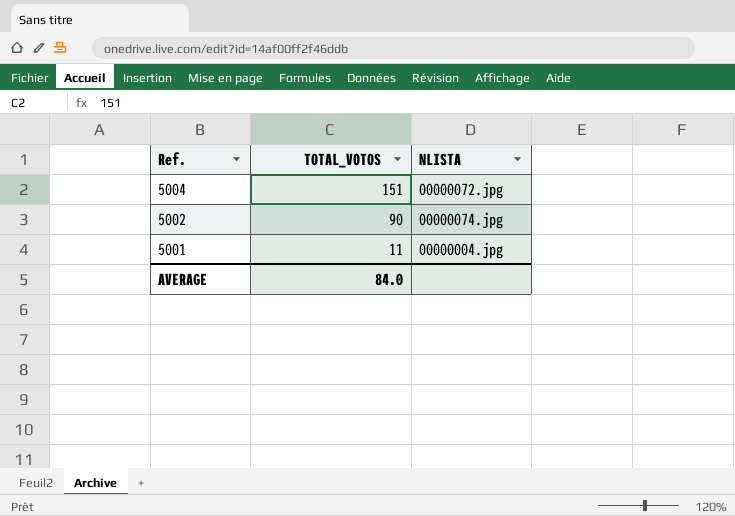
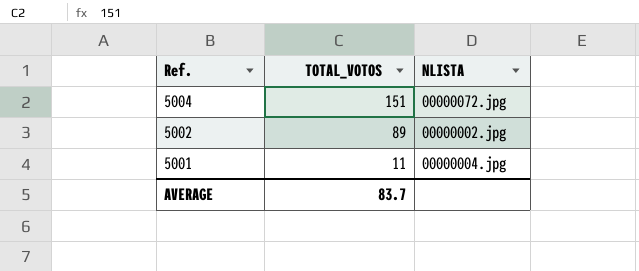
5002 | TOTAL_VOTOS: 90 -> 89
5002 | NLISTA: 00000074.jpg -> 00000002.jpg
AVERAGE | TOTAL_VOTOS: 84.0 -> 83.7

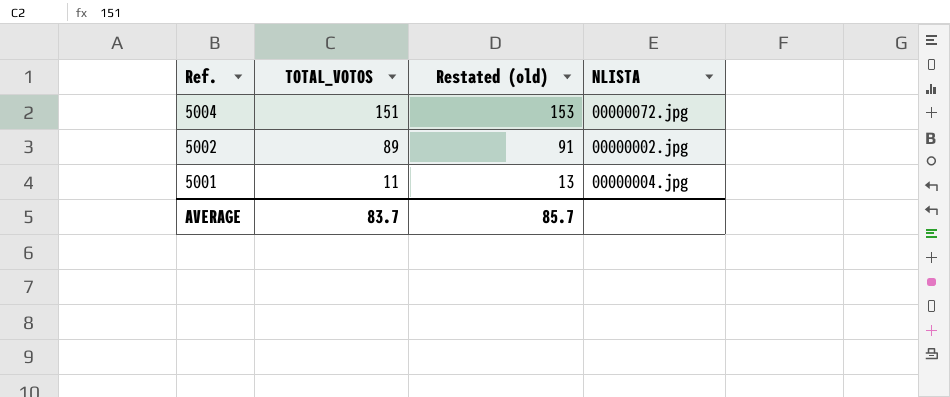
column Restated (old) | formula: none -> [TOTAL_VOTOS] + 2

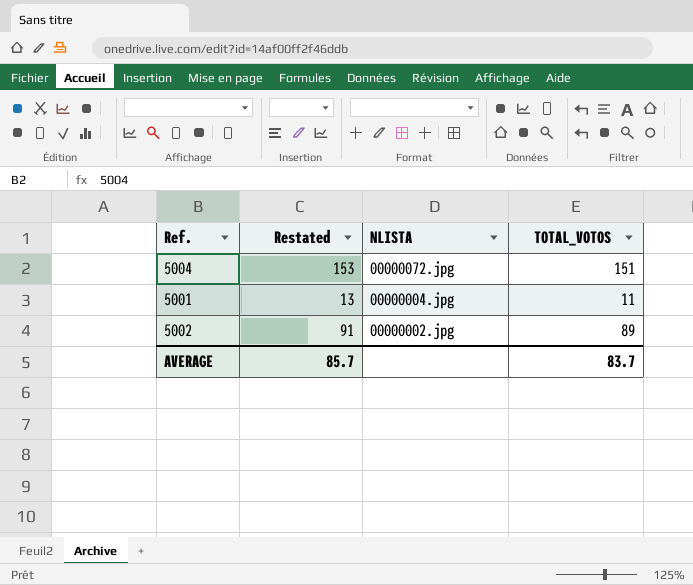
row order: Ref. descending -> NLISTA descending
column name: Restated (old) -> Restated
column TOTAL_VOTOS | position: 2 -> 4

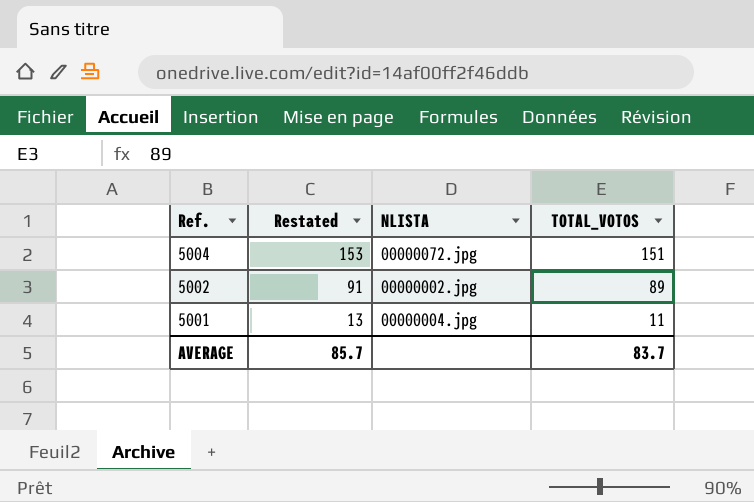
row order: NLISTA descending -> Ref. descending

